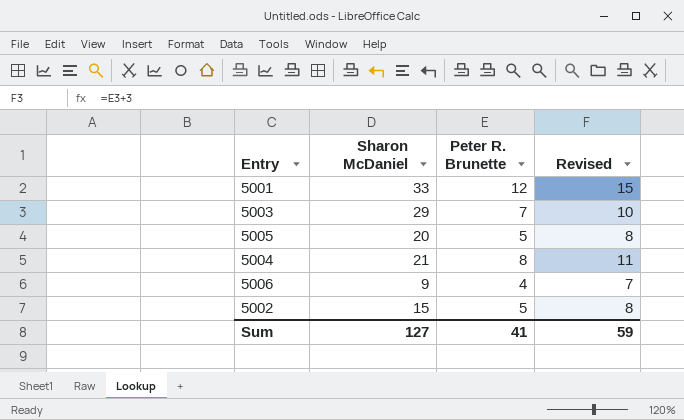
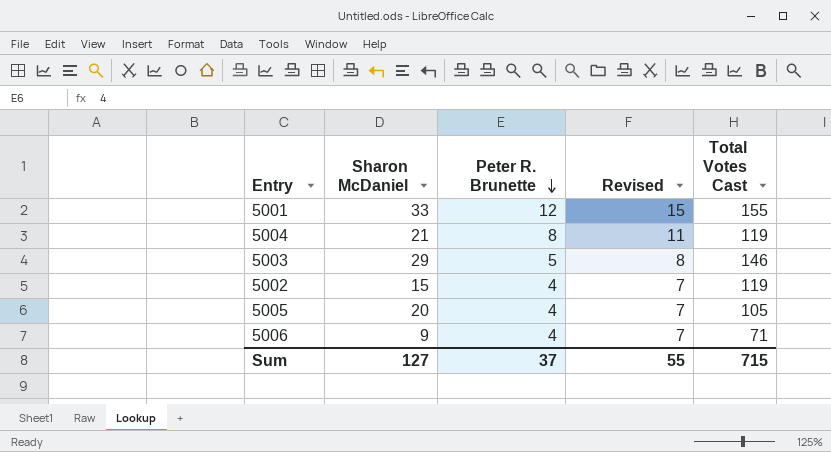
row order: none -> Peter R. Brunette descending
column Total Votes Cast | position: none -> 5
5003 | Peter R. Brunette: 7 -> 5
5003 | Revised: 10 -> 8
5002 | Peter R. Brunette: 5 -> 4
5002 | Revised: 8 -> 7
5005 | Peter R. Brunette: 5 -> 4
5005 | Revised: 8 -> 7
Sum | Peter R. Brunette: 41 -> 37
Sum | Revised: 59 -> 55

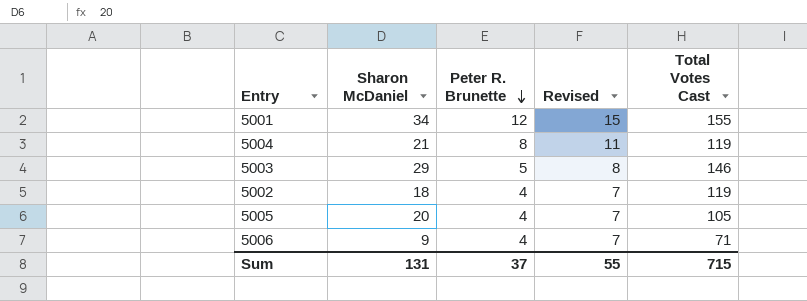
5001 | Sharon McDaniel: 33 -> 34
5002 | Sharon McDaniel: 15 -> 18
Sum | Sharon McDaniel: 127 -> 131

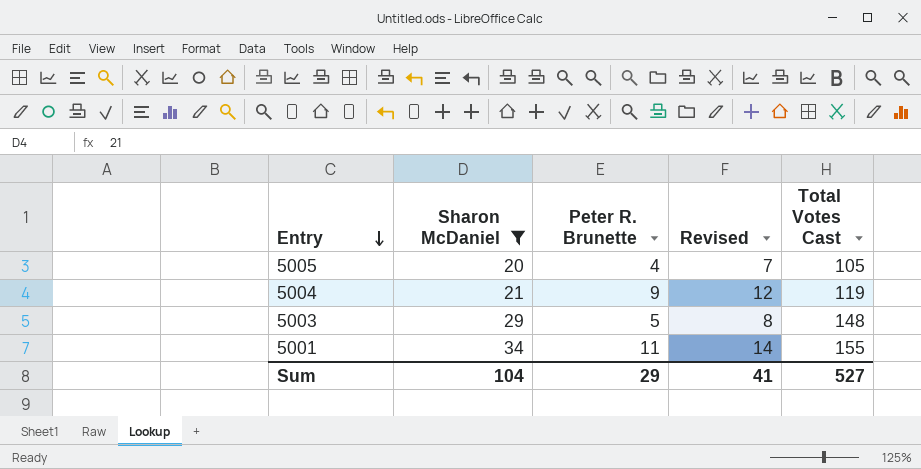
filter: none -> Sharon McDaniel >= 20
row order: Peter R. Brunette descending -> Entry descending
5004 | Peter R. Brunette: 8 -> 9
5004 | Revised: 11 -> 12
5003 | Total Votes Cast: 146 -> 148
5001 | Peter R. Brunette: 12 -> 11
5001 | Revised: 15 -> 14
Sum | Sharon McDaniel: 131 -> 104
Sum | Peter R. Brunette: 37 -> 29
Sum | Revised: 55 -> 41
Sum | Total Votes Cast: 715 -> 527

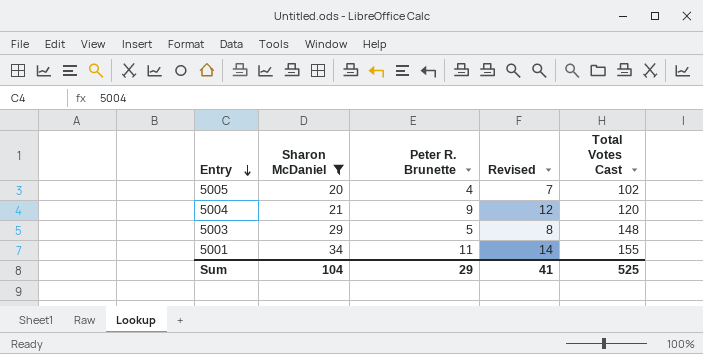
5005 | Total Votes Cast: 105 -> 102
5004 | Total Votes Cast: 119 -> 120
Sum | Total Votes Cast: 527 -> 525

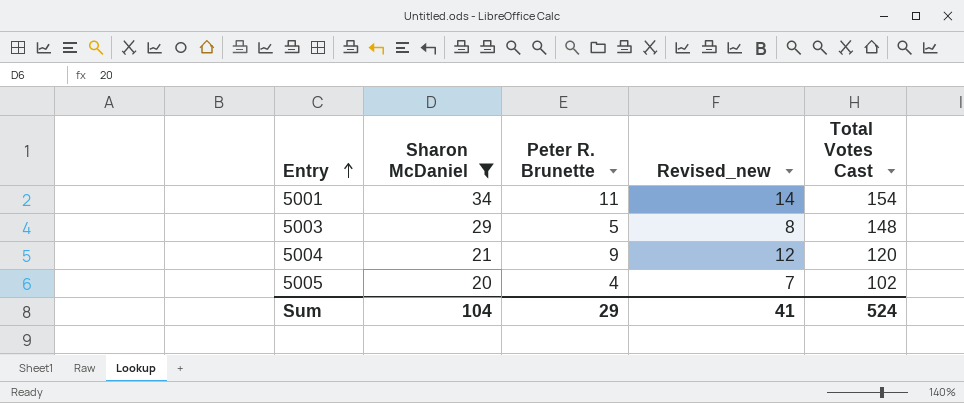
row order: Entry descending -> Entry ascending
column name: Revised -> Revised_new
5001 | Total Votes Cast: 155 -> 154
Sum | Total Votes Cast: 525 -> 524

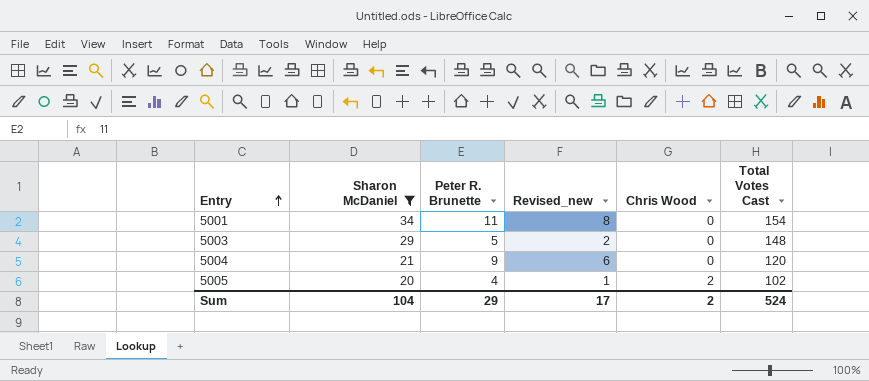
column Revised_new | formula: [Peter R. Brunette] + 3 -> [Peter R. Brunette] - 3
column Chris Wood | position: none -> 5
Sum | Revised_new: 41 -> 17

